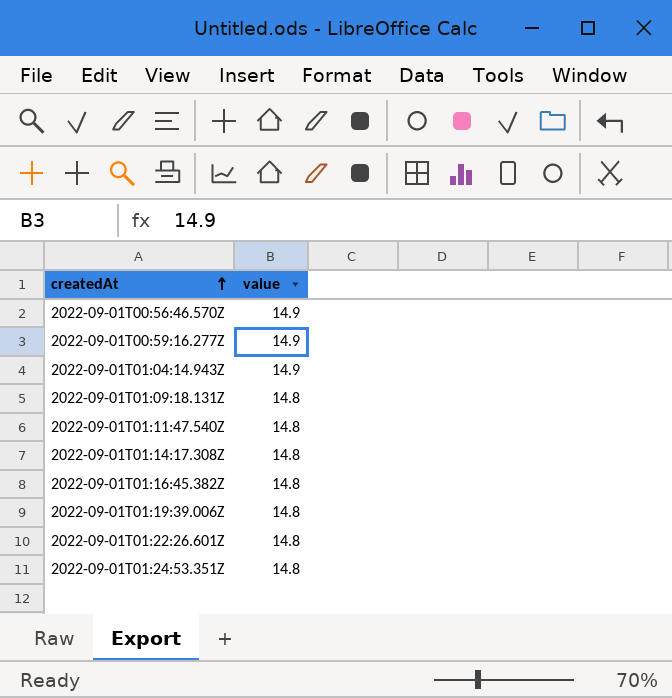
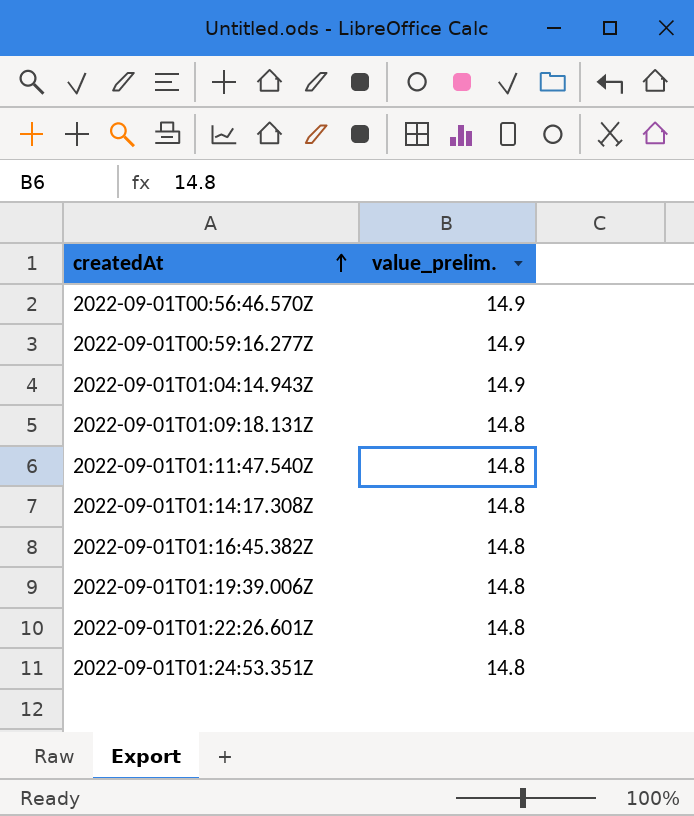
column name: value -> value_prelim.

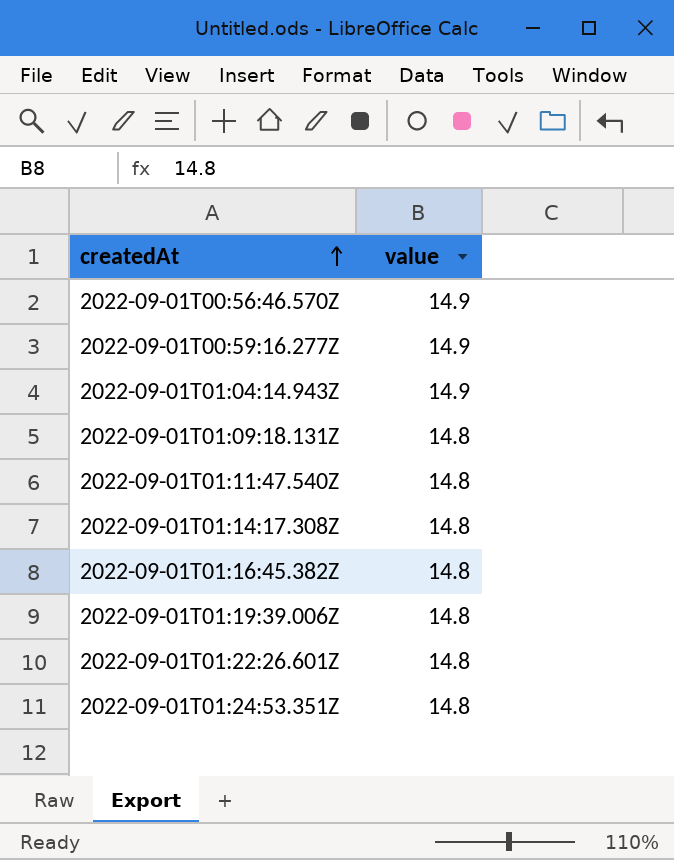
column name: value_prelim. -> value

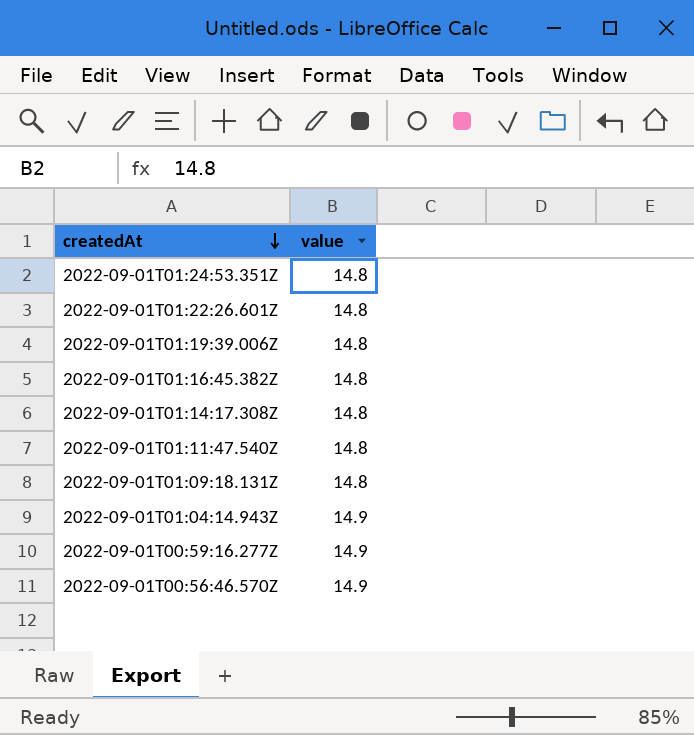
row order: createdAt ascending -> createdAt descending

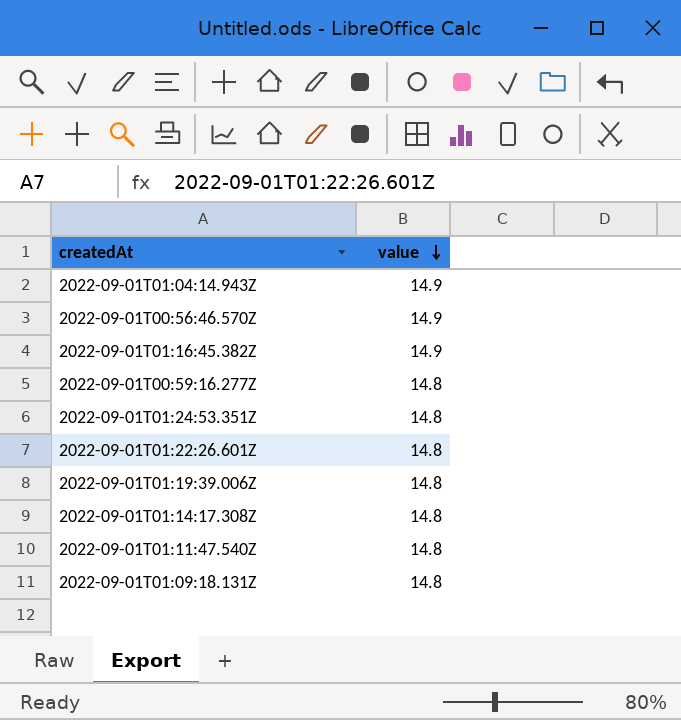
row order: createdAt descending -> value descending
2022-09-01T01:16:45.382Z | value: 14.8 -> 14.9
2022-09-01T00:59:16.277Z | value: 14.9 -> 14.8

